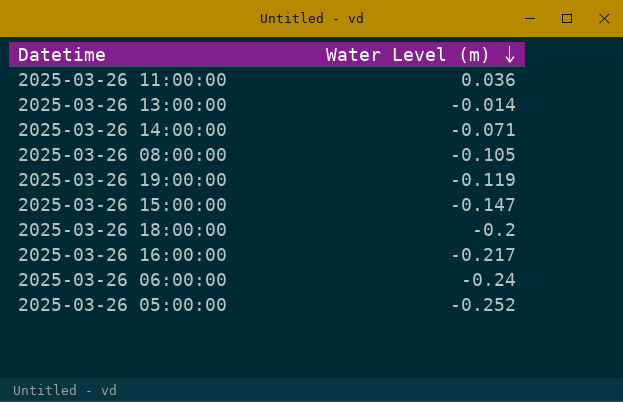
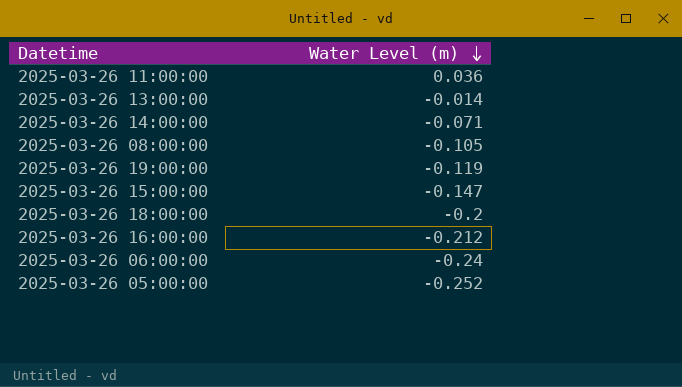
2025-03-26 16:00:00 | Water Level (m): -0.217 -> -0.212

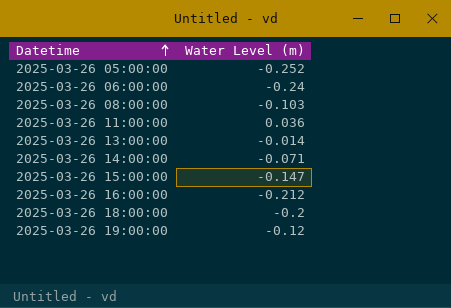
row order: Water Level (m) descending -> Datetime ascending
2025-03-26 08:00:00 | Water Level (m): -0.105 -> -0.103
2025-03-26 19:00:00 | Water Level (m): -0.119 -> -0.12

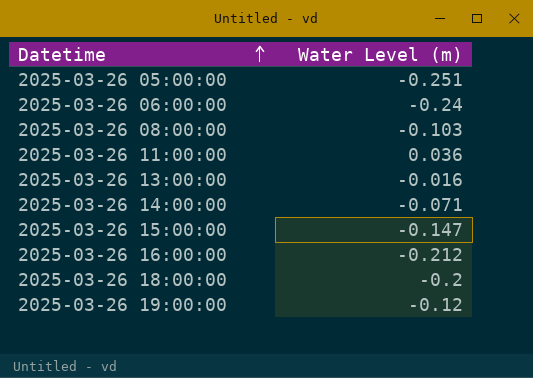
2025-03-26 05:00:00 | Water Level (m): -0.252 -> -0.251
2025-03-26 13:00:00 | Water Level (m): -0.014 -> -0.016

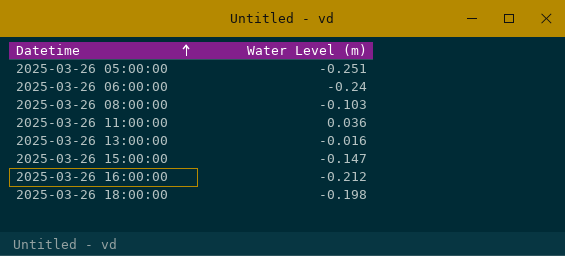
row 2025-03-26 14:00:00: -0.071 -> none
row 2025-03-26 19:00:00: -0.12 -> none
2025-03-26 18:00:00 | Water Level (m): -0.2 -> -0.198

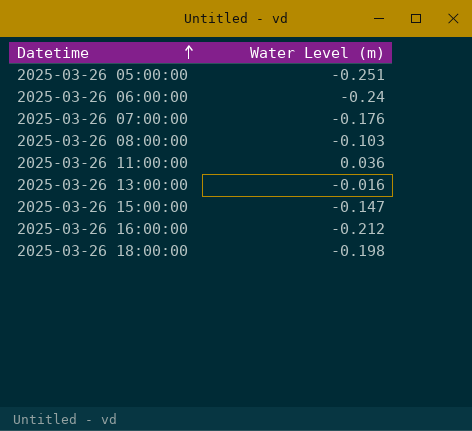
row 2025-03-26 07:00:00: none -> -0.176

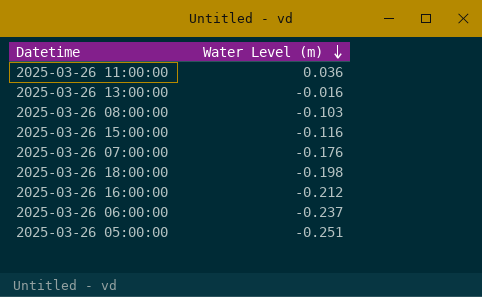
row order: Datetime ascending -> Water Level (m) descending
2025-03-26 15:00:00 | Water Level (m): -0.147 -> -0.116
2025-03-26 06:00:00 | Water Level (m): -0.24 -> -0.237

